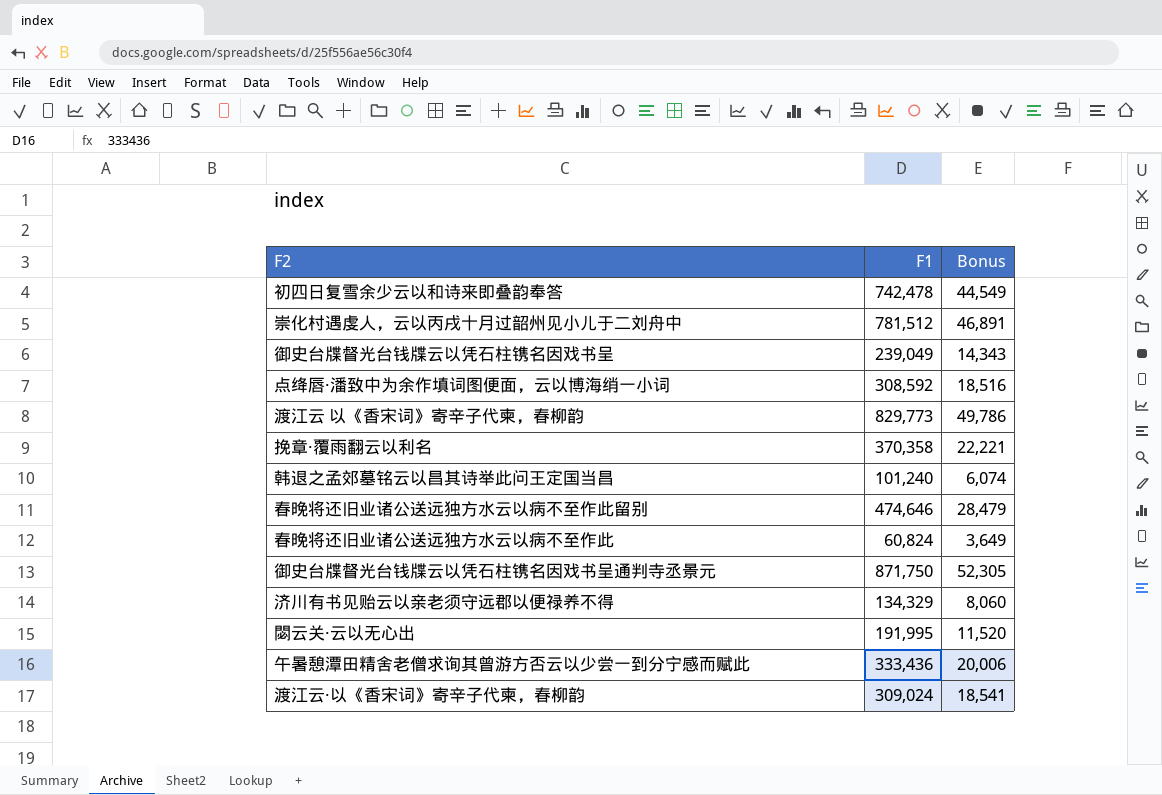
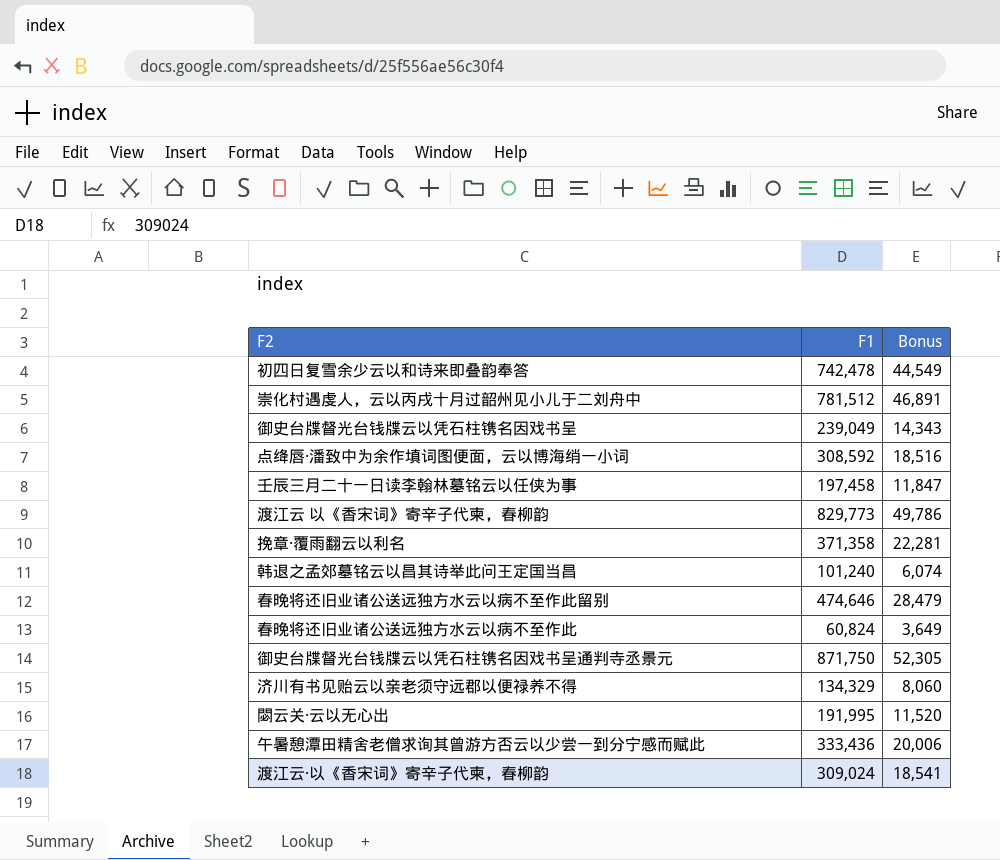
row 壬辰三月二十一日读李翰林墓铭云以任侠为事: none -> 197,458 | 11,847
挽章·覆雨翻云以利名 | F1: 370,358 -> 371,358
挽章·覆雨翻云以利名 | Bonus: 22,221 -> 22,281

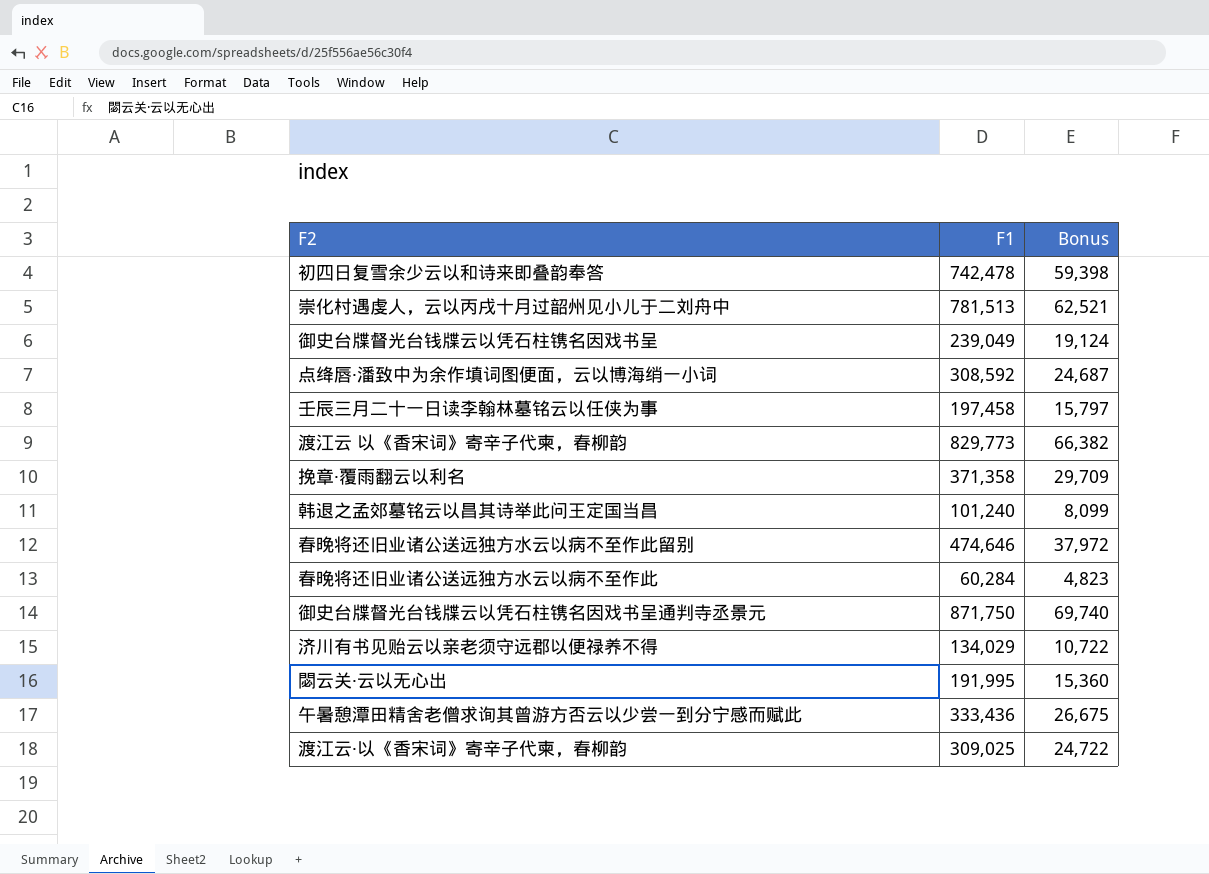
column Bonus | formula: [F1] * 0.06 -> [F1] * 0.08
崇化村遇虔人，云以丙戌十月过韶州见小儿于二刘舟中 | F1: 781,512 -> 781,513
春晚将还旧业诸公送远独方水云以病不至作此 | F1: 60,824 -> 60,284
济川有书见贻云以亲老须守远郡以便禄养不得 | F1: 134,329 -> 134,029
渡江云·以《香宋词》寄辛子代柬，春柳韵 | F1: 309,024 -> 309,025

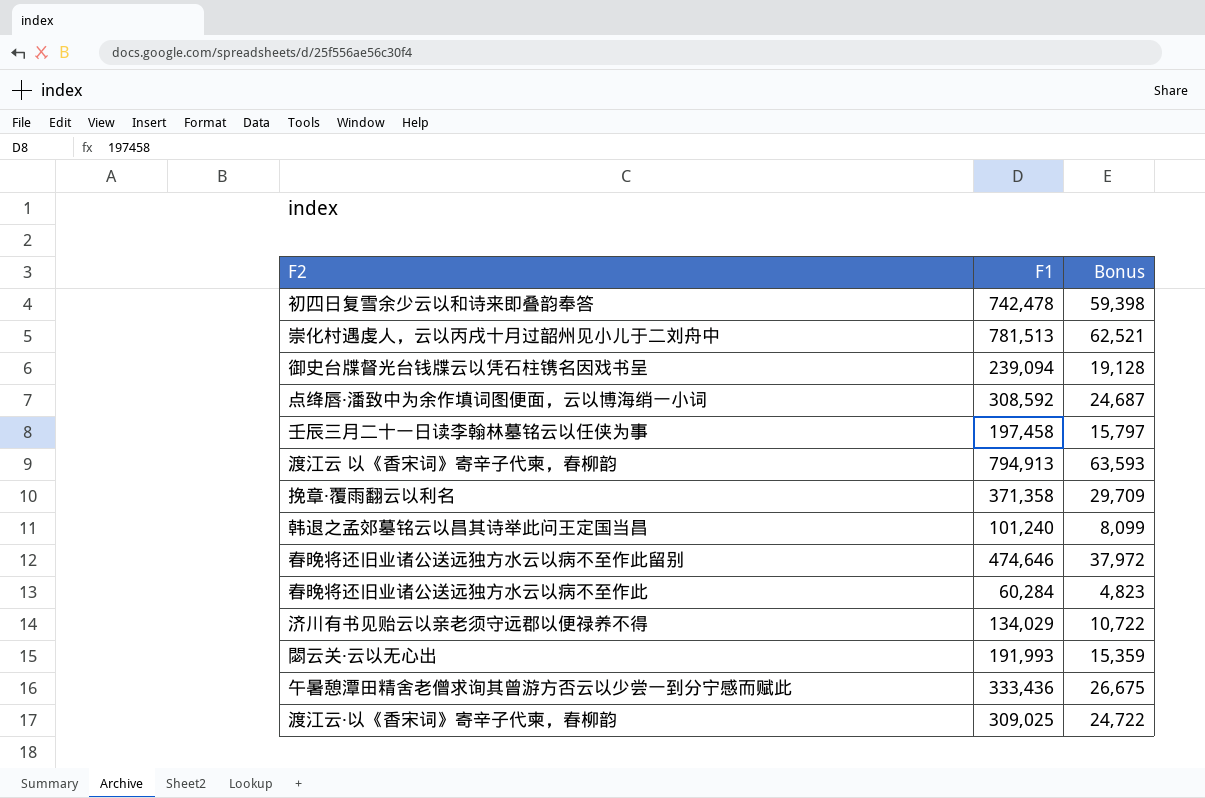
row 御史台牒督光台钱牒云以凭石柱镌名因戏书呈通判寺丞景元: 871,750 | 69,740 -> none
御史台牒督光台钱牒云以凭石柱镌名因戏书呈 | F1: 239,049 -> 239,094
御史台牒督光台钱牒云以凭石柱镌名因戏书呈 | Bonus: 19,124 -> 19,128
渡江云 以《香宋词》寄辛子代柬，春柳韵 | F1: 829,773 -> 794,913
渡江云 以《香宋词》寄辛子代柬，春柳韵 | Bonus: 66,382 -> 63,593
閟云关·云以无心出 | F1: 191,995 -> 191,993
閟云关·云以无心出 | Bonus: 15,360 -> 15,359

